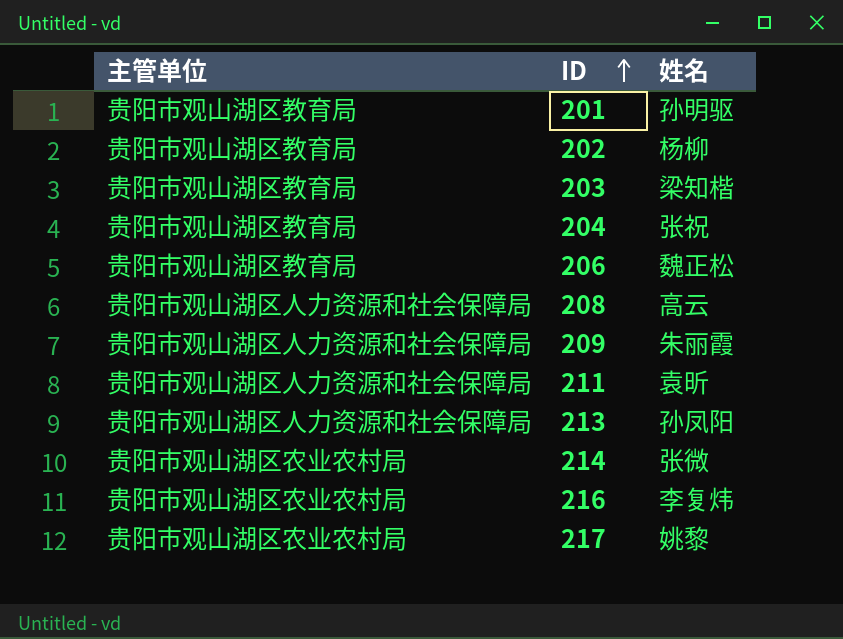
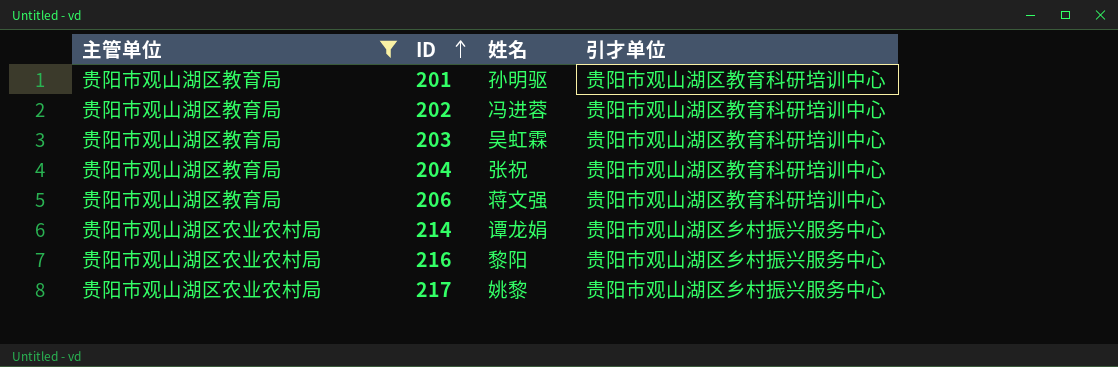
filter: none -> 主管单位 != 贵阳市观山湖区人力资源和社会保障局
column 引才单位 | position: none -> 4
202 | 姓名: 杨柳 -> 冯进蓉
203 | 姓名: 梁知楷 -> 吴虹霖
206 | 姓名: 魏正松 -> 蒋文强
214 | 姓名: 张微 -> 谭龙娟
216 | 姓名: 李复炜 -> 黎阳

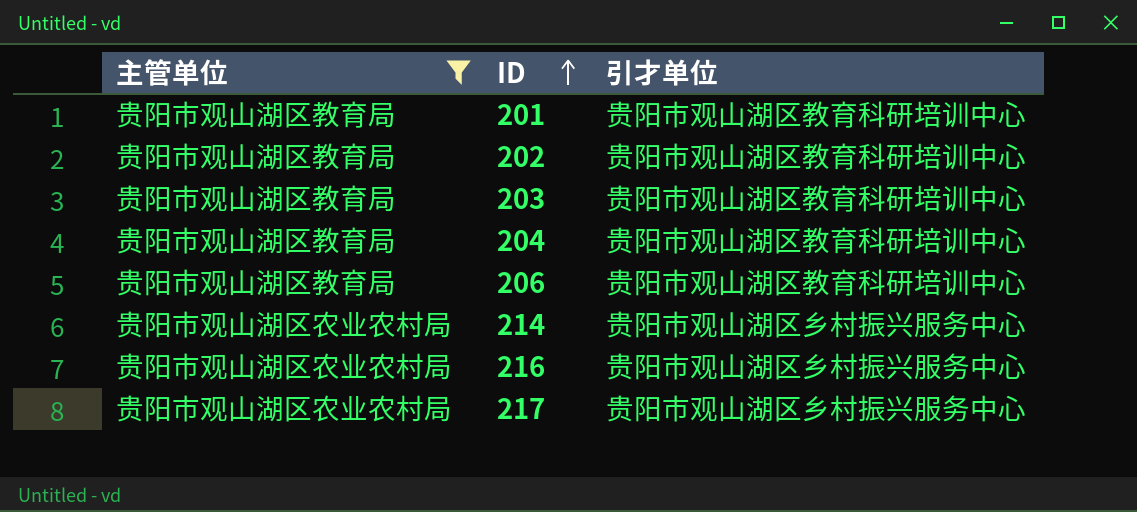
column 姓名 | position: 3 -> none

